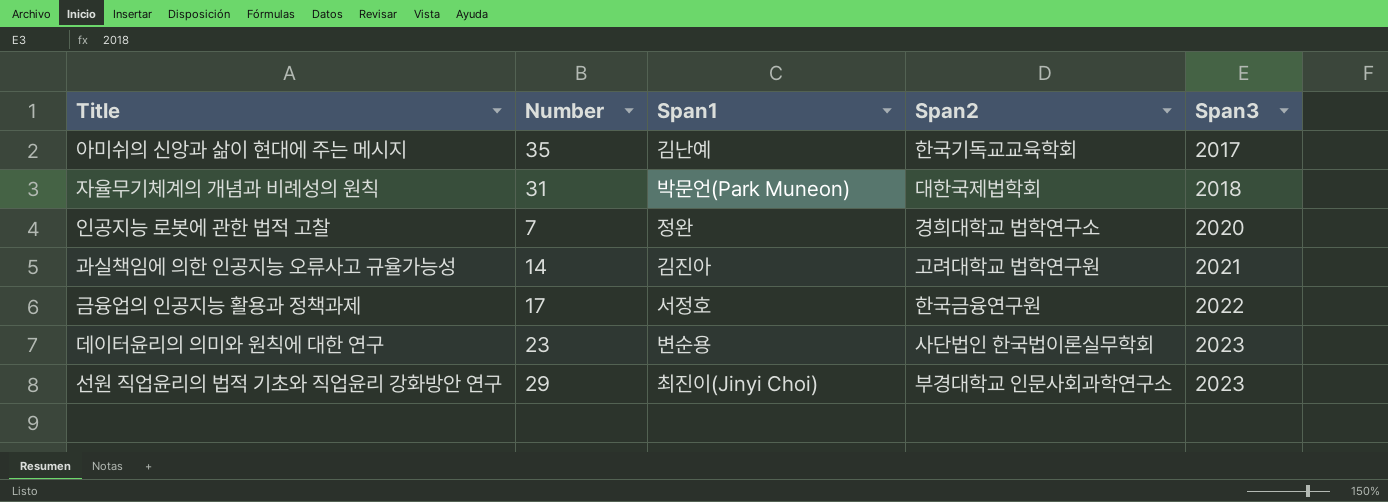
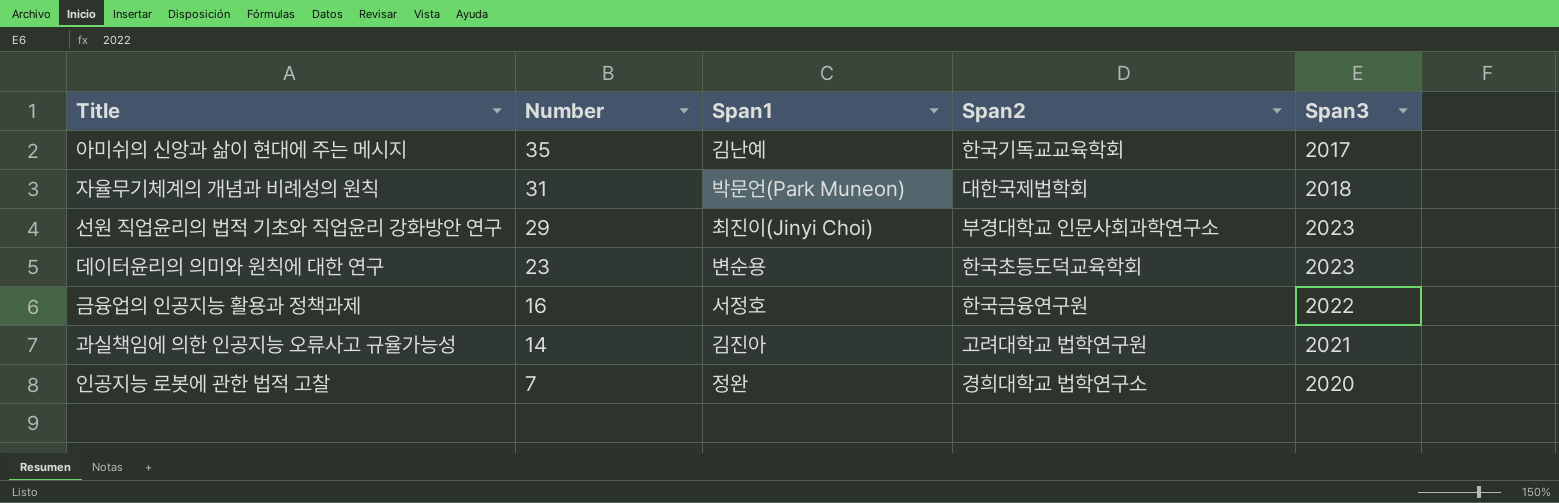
row order: Span3 ascending -> Number descending
데이터윤리의 의미와 원칙에 대한 연구 | Span2: 사단법인 한국법이론실무학회 -> 한국초등도덕교육학회
금융업의 인공지능 활용과 정책과제 | Number: 17 -> 16

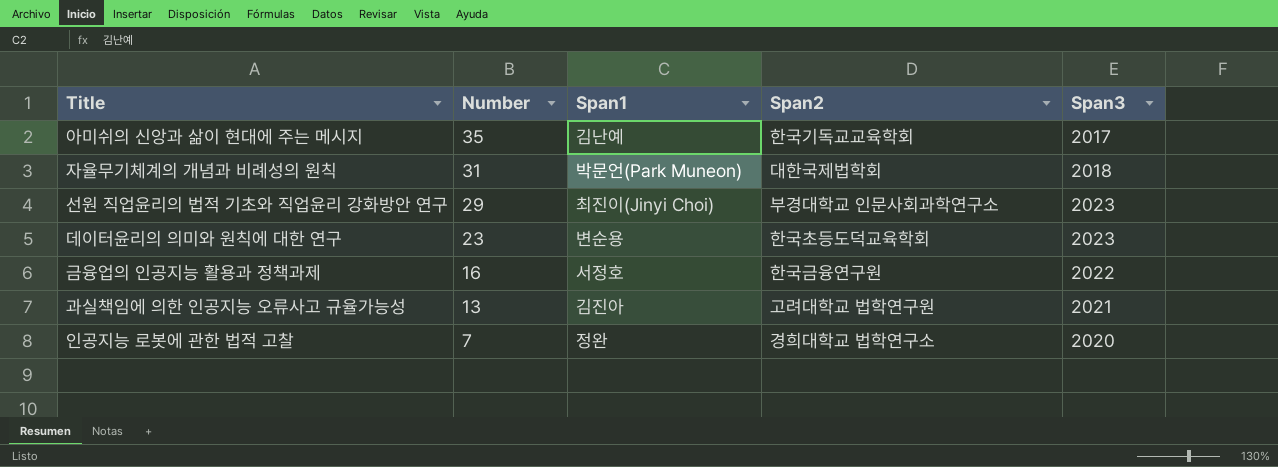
과실책임에 의한 인공지능 오류사고 규율가능성 | Number: 14 -> 13

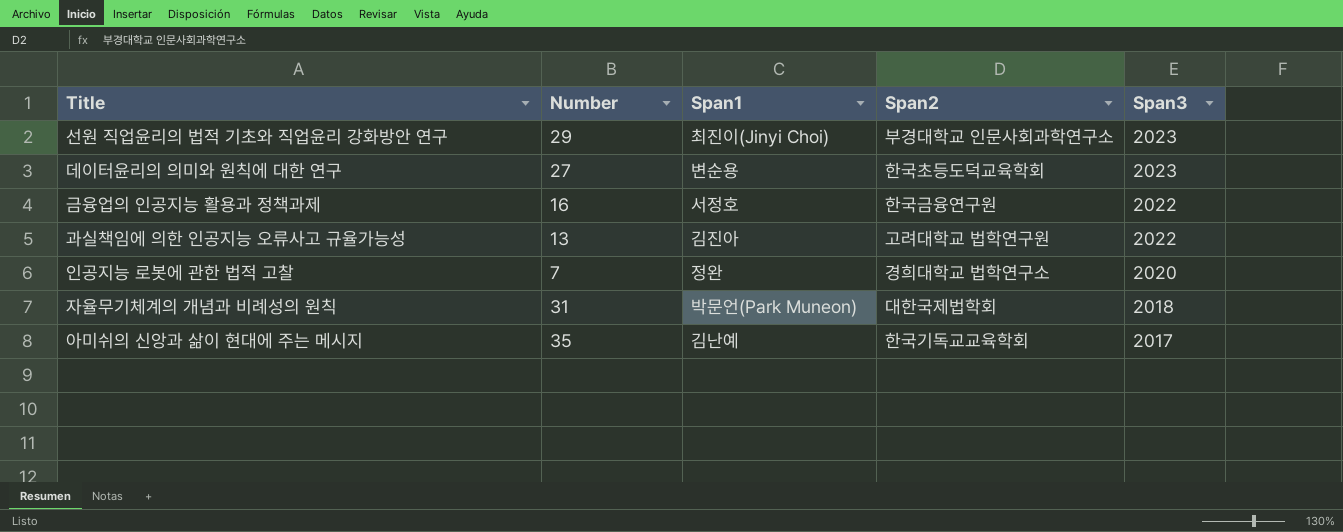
row order: Number descending -> Span3 descending
데이터윤리의 의미와 원칙에 대한 연구 | Number: 23 -> 27
과실책임에 의한 인공지능 오류사고 규율가능성 | Span3: 2021 -> 2022

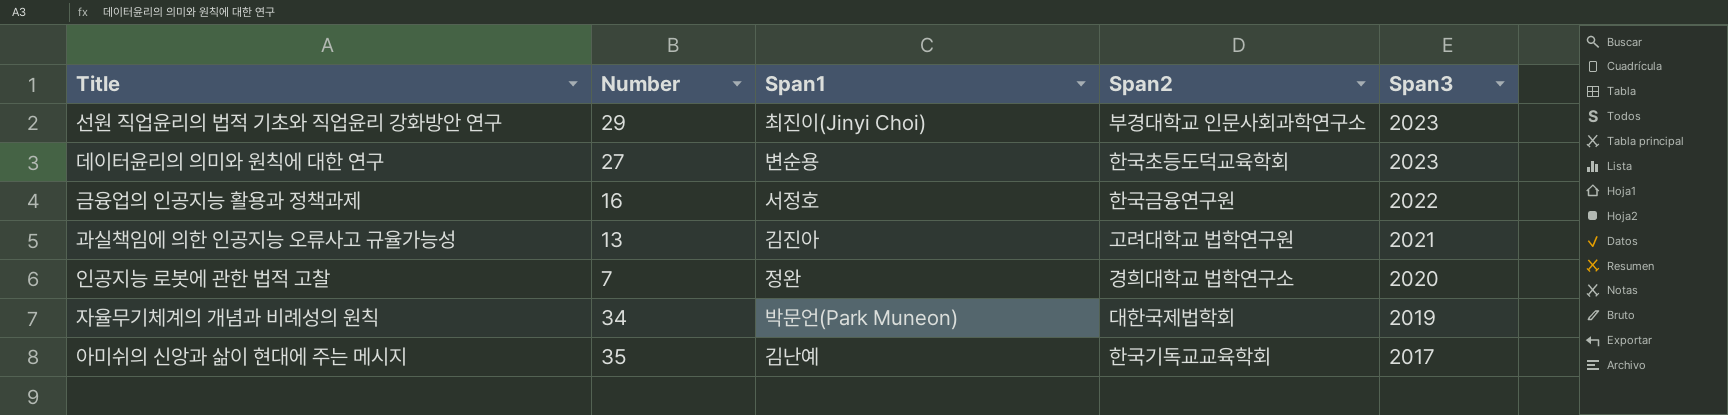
과실책임에 의한 인공지능 오류사고 규율가능성 | Span3: 2022 -> 2021
자율무기체계의 개념과 비례성의 원칙 | Number: 31 -> 34
자율무기체계의 개념과 비례성의 원칙 | Span3: 2018 -> 2019

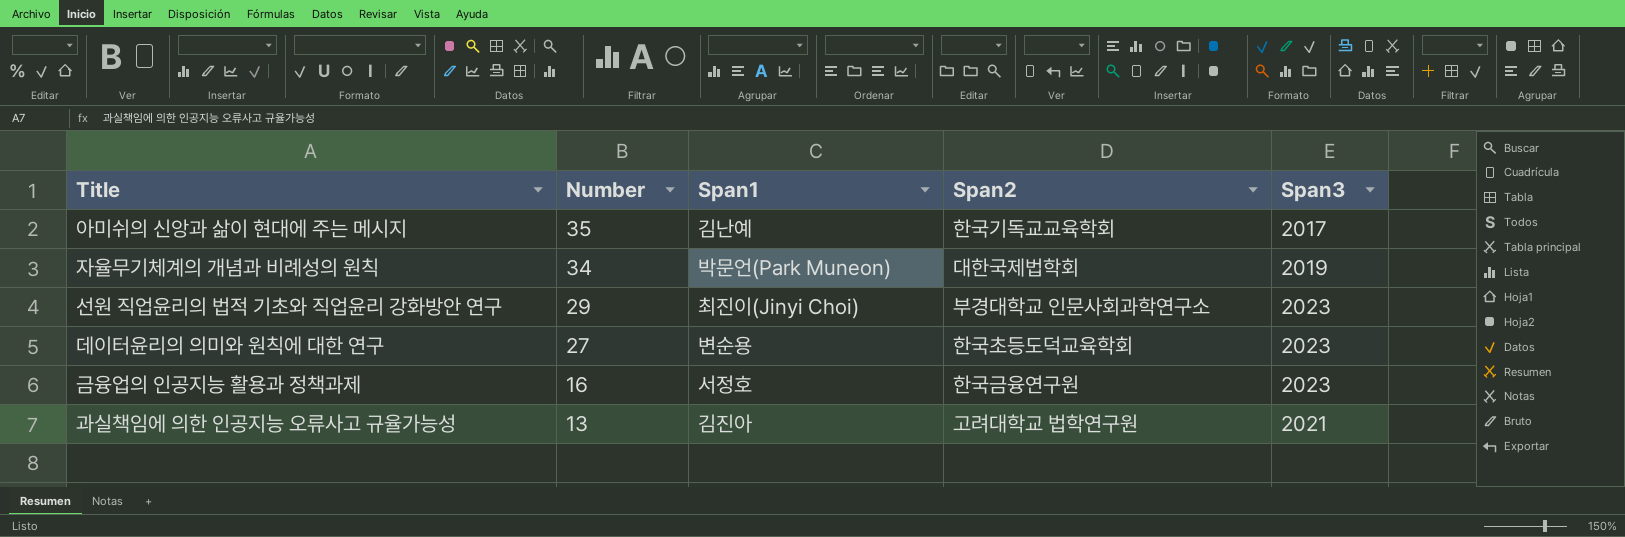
row order: Span3 descending -> Number descending
row 인공지능 로봇에 관한 법적 고찰: 7 | 정완 | 경희대학교 법학연구소 | 2020 -> none
금융업의 인공지능 활용과 정책과제 | Span3: 2022 -> 2023

